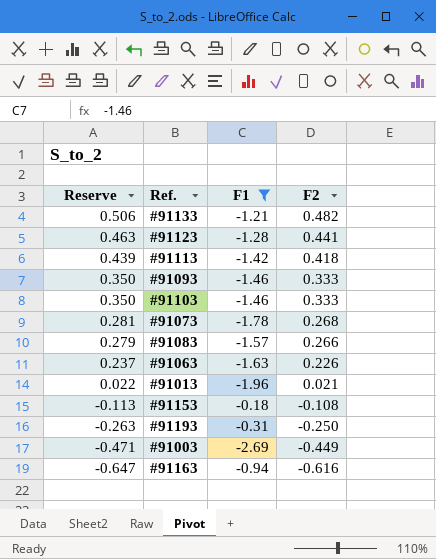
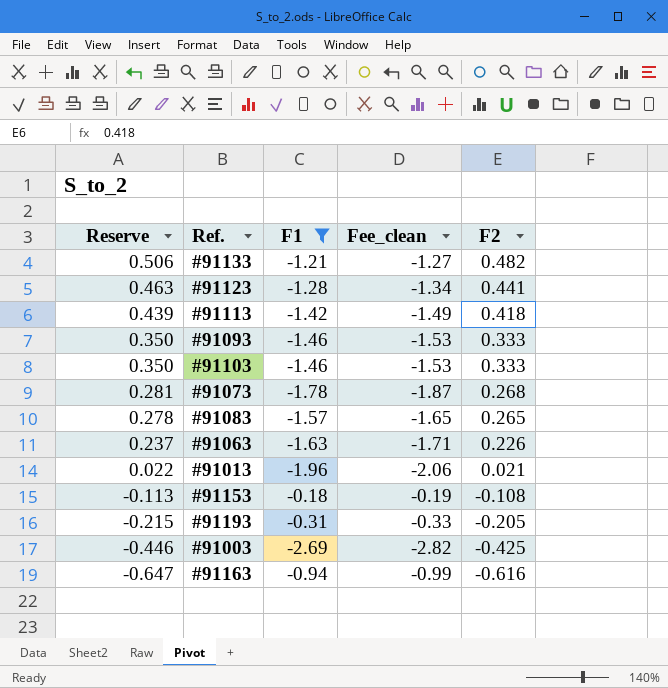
column Fee_clean | formula: none -> [F1] * 1.05
#91083 | Reserve: 0.279 -> 0.278
#91083 | F2: 0.266 -> 0.265
#91193 | Reserve: -0.263 -> -0.215
#91193 | F2: -0.250 -> -0.205
#91003 | Reserve: -0.471 -> -0.446
#91003 | F2: -0.449 -> -0.425

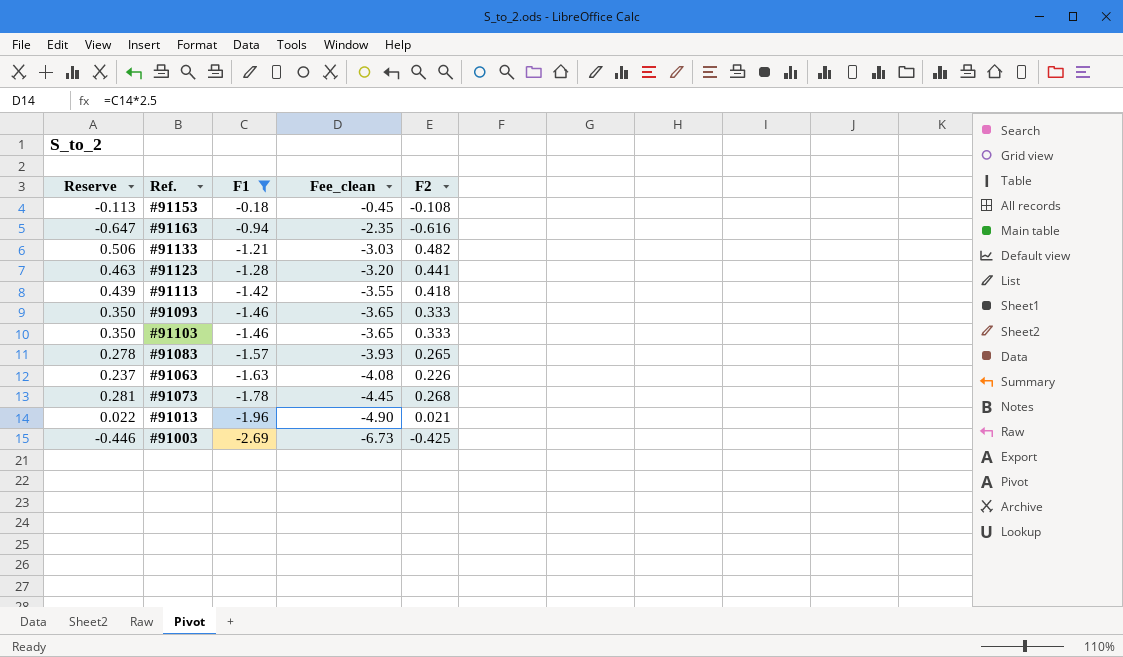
row order: Reserve descending -> F1 descending
column Fee_clean | formula: [F1] * 1.05 -> [F1] * 2.5
row #91193: -0.215 | -0.31 | -0.33 | -0.205 -> none

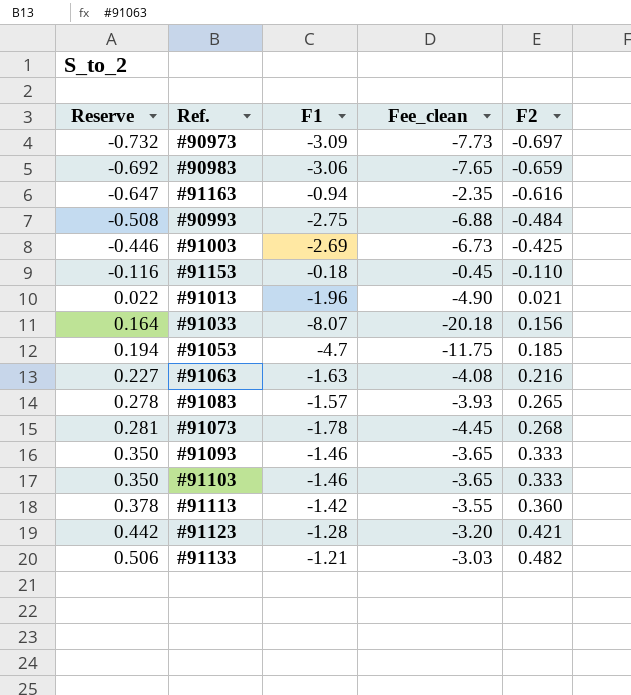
filter: F1 >= -2.69 -> none
row order: F1 descending -> Reserve ascending
#91153 | Reserve: -0.113 -> -0.116
#91153 | F2: -0.108 -> -0.110
#91063 | Reserve: 0.237 -> 0.227
#91063 | F2: 0.226 -> 0.216
#91113 | Reserve: 0.439 -> 0.378
#91113 | F2: 0.418 -> 0.360
#91123 | Reserve: 0.463 -> 0.442
#91123 | F2: 0.441 -> 0.421

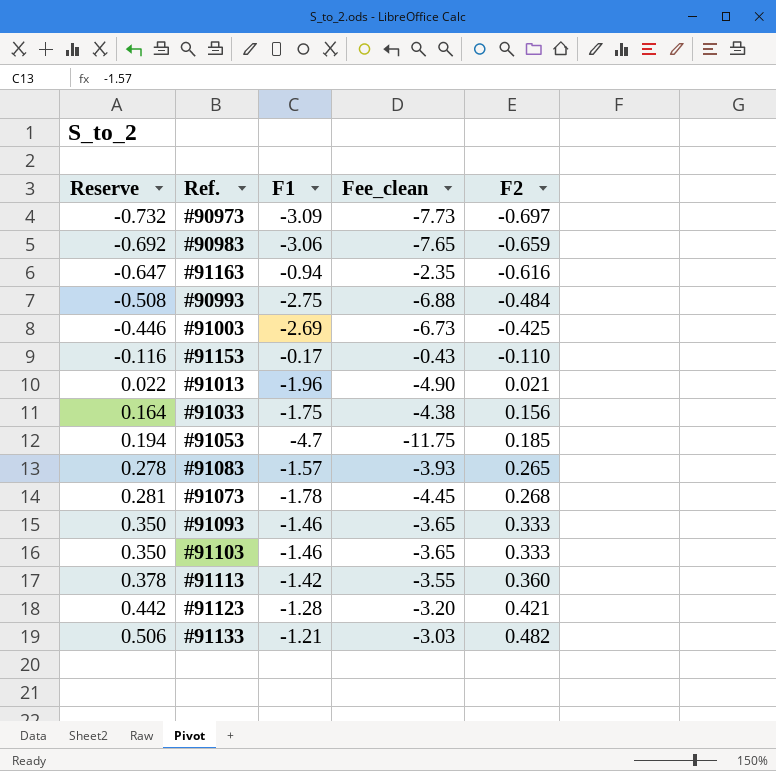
row #91063: 0.227 | -1.63 | -4.08 | 0.216 -> none
#91153 | F1: -0.18 -> -0.17
#91153 | Fee_clean: -0.45 -> -0.43
#91033 | F1: -8.07 -> -1.75
#91033 | Fee_clean: -20.18 -> -4.38

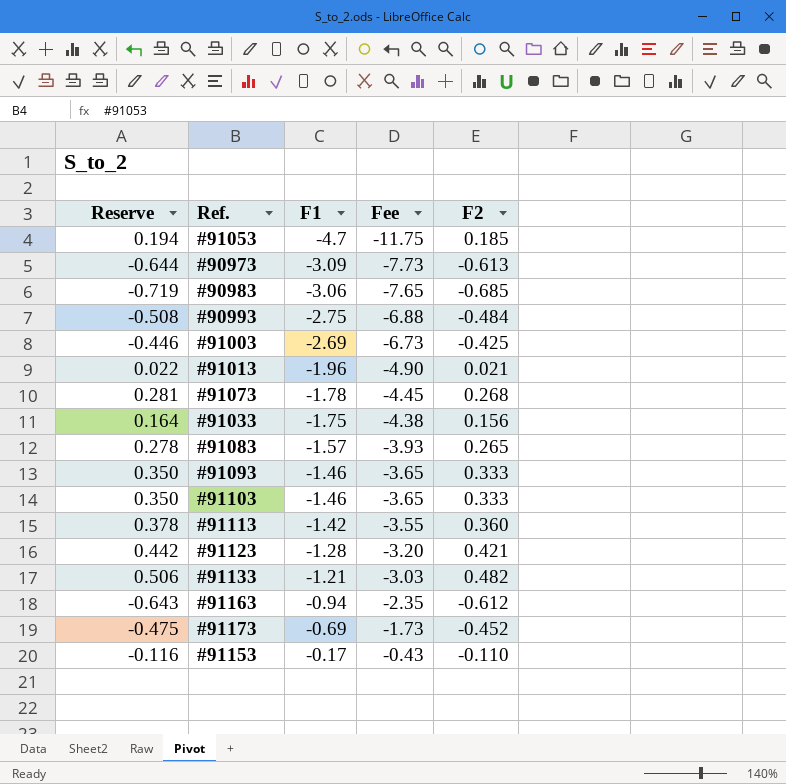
row order: Reserve ascending -> F1 ascending
column name: Fee_clean -> Fee
#90973 | Reserve: -0.732 -> -0.644
#90973 | F2: -0.697 -> -0.613
#90983 | Reserve: -0.692 -> -0.719
#90983 | F2: -0.659 -> -0.685
#91163 | Reserve: -0.647 -> -0.643
#91163 | F2: -0.616 -> -0.612
row #91173: none -> -0.475 | -0.69 | -1.73 | -0.452

